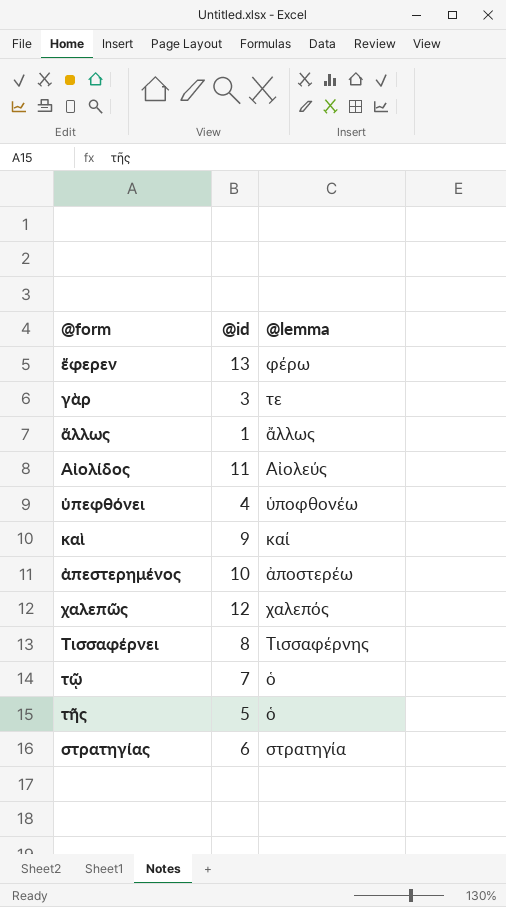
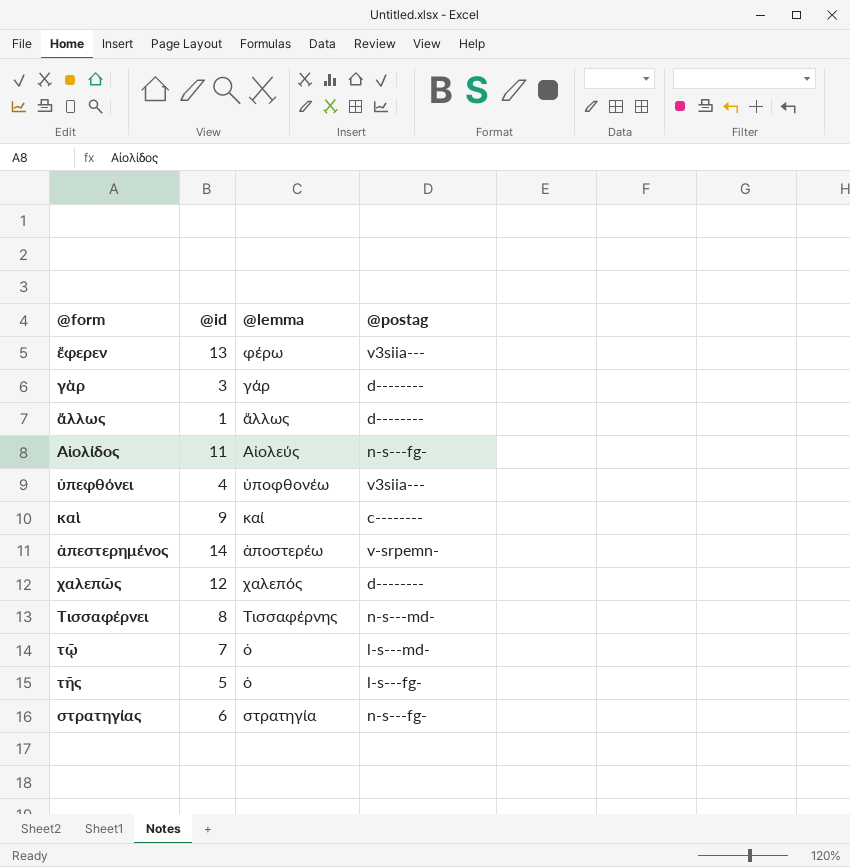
column @postag | position: none -> 4
γὰρ | @lemma: τε -> γάρ
ἀπεστερημένος | @id: 10 -> 14

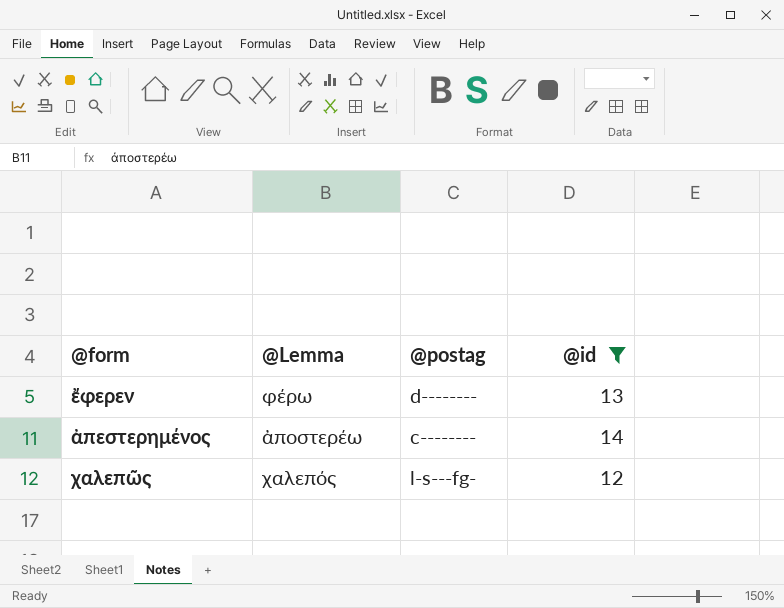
filter: none -> @id >= 12
column name: @lemma -> @Lemma
column @id | position: 2 -> 4
ἔφερεν | @postag: v3siia--- -> d--------
ἀπεστερημένος | @postag: v-srpemn- -> c--------
χαλεπῶς | @postag: d-------- -> l-s---fg-

